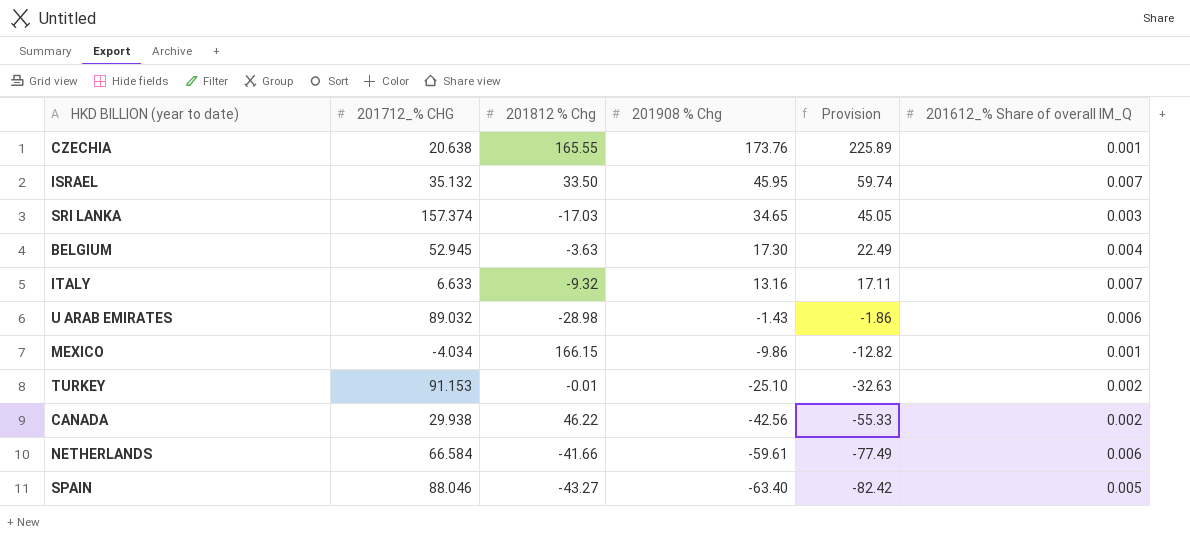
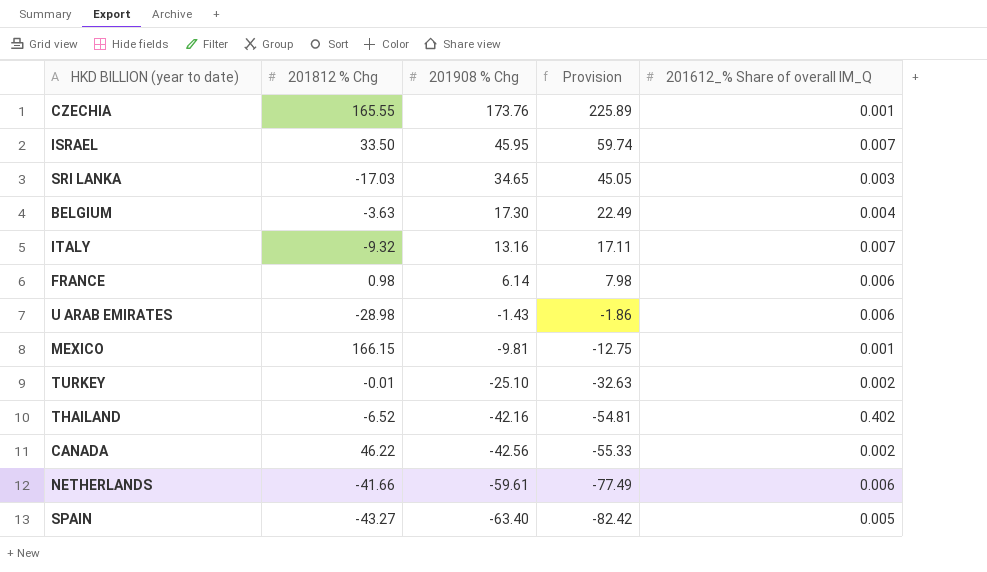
column 201712_% CHG | position: 2 -> none
row FRANCE: none -> 0.98 | 6.14 | 7.98 | 0.006
MEXICO | 201908 % Chg: -9.86 -> -9.81
MEXICO | Provision: -12.82 -> -12.75
row THAILAND: none -> -6.52 | -42.16 | -54.81 | 0.402

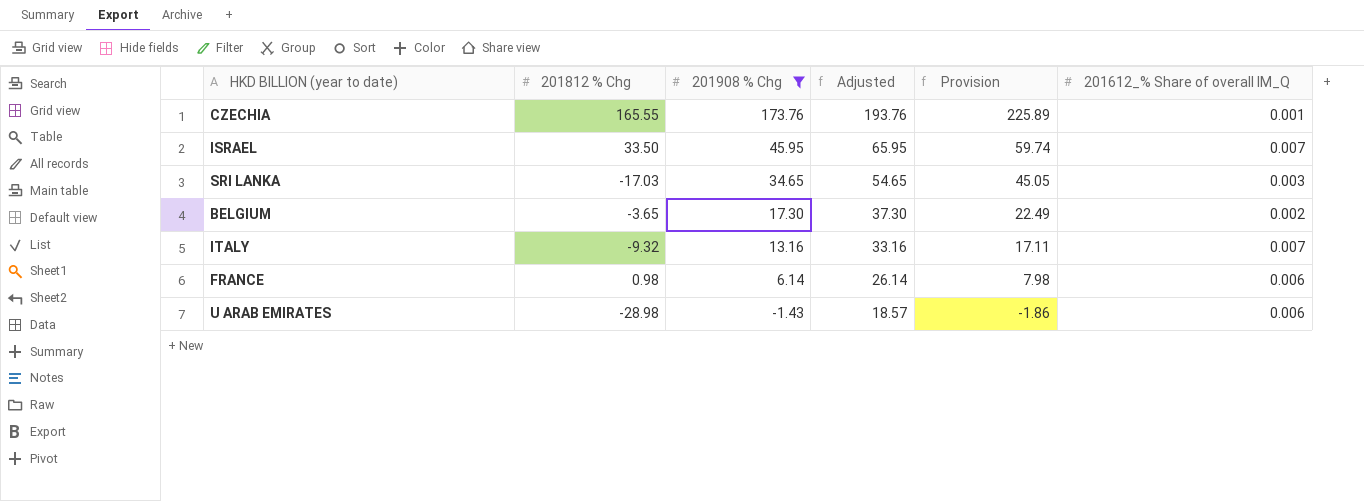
filter: none -> 201908 % Chg >= -1.43
column Adjusted | formula: none -> [201908 % Chg] + 20
BELGIUM | 201812 % Chg: -3.63 -> -3.65
BELGIUM | 201612_% Share of overall IM_Q: 0.004 -> 0.002

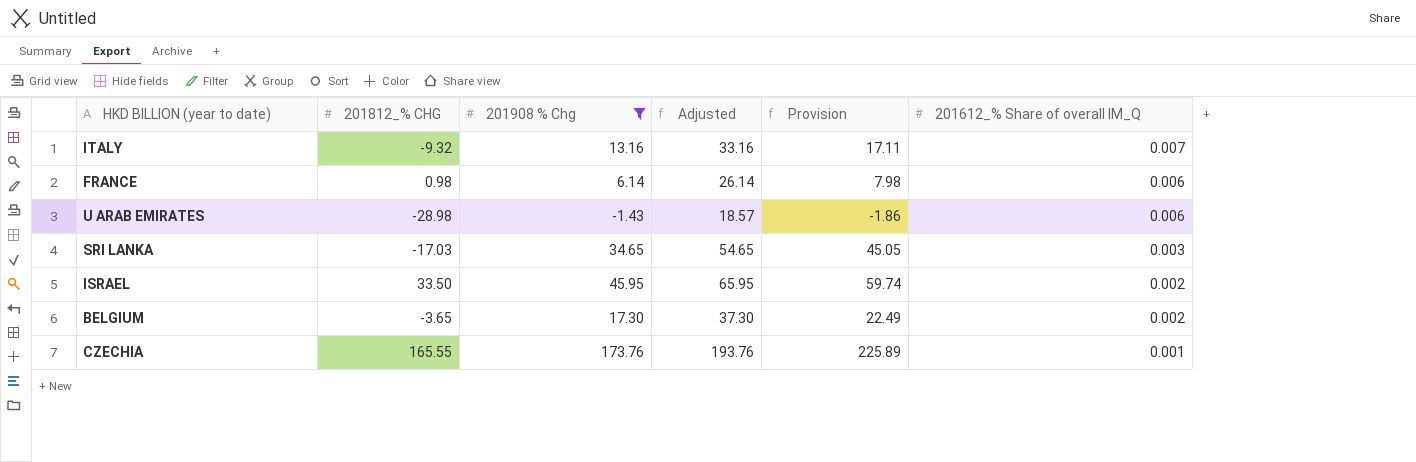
row order: 201908 % Chg descending -> 201612_% Share of overall IM_Q descending
column name: 201812 % Chg -> 201812_% CHG
ISRAEL | 201612_% Share of overall IM_Q: 0.007 -> 0.002

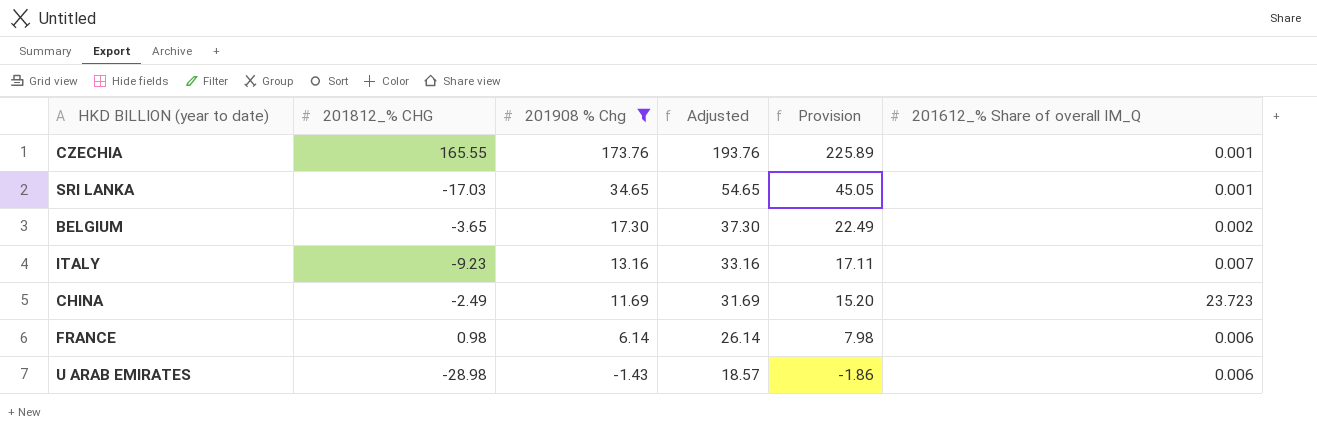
row order: 201612_% Share of overall IM_Q descending -> 201908 % Chg descending
row ISRAEL: 33.50 | 45.95 | 65.95 | 59.74 | 0.002 -> none
SRI LANKA | 201612_% Share of overall IM_Q: 0.003 -> 0.001
ITALY | 201812_% CHG: -9.32 -> -9.23
row CHINA: none -> -2.49 | 11.69 | 31.69 | 15.20 | 23.723

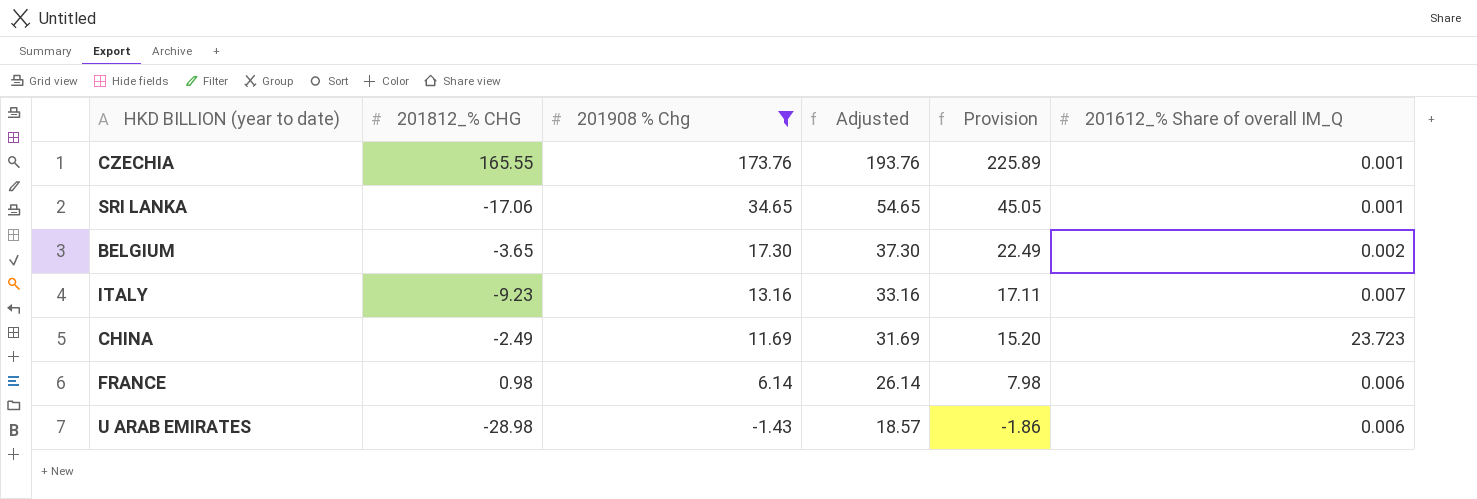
SRI LANKA | 201812_% CHG: -17.03 -> -17.06

